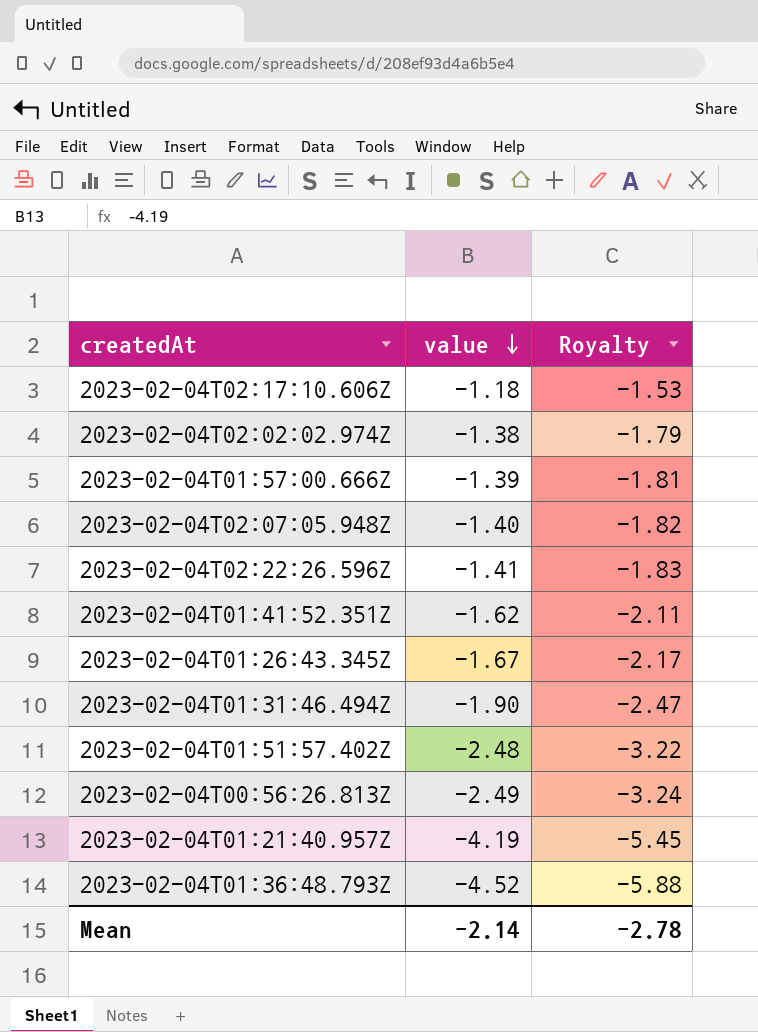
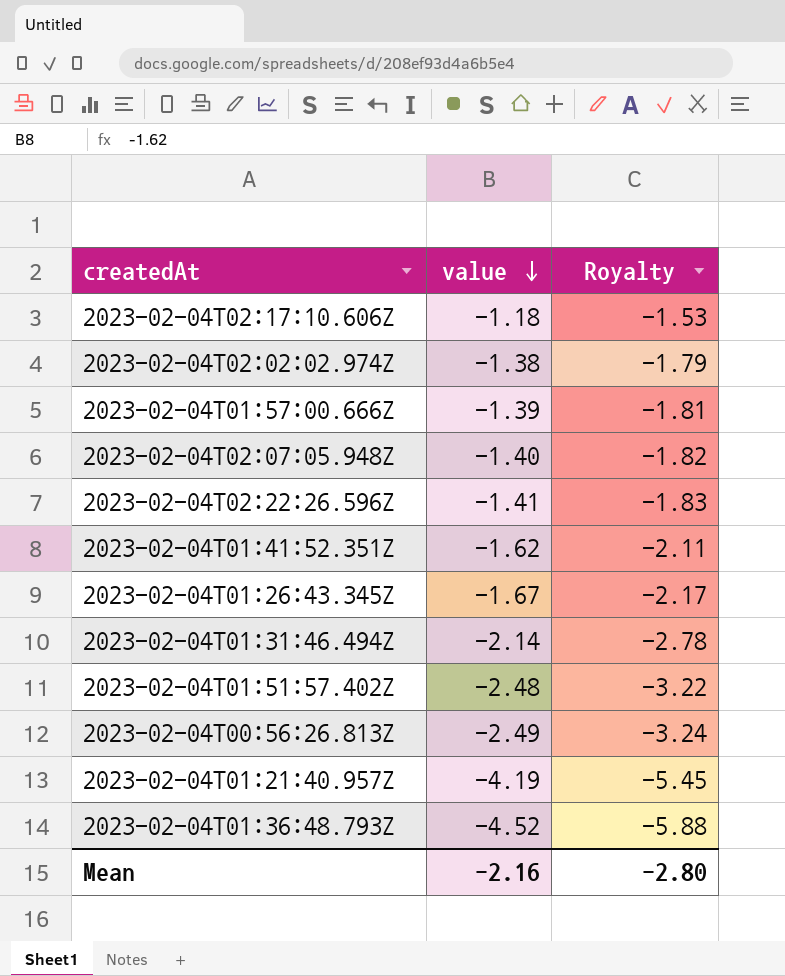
2023-02-04T01:31:46.494Z | value: -1.90 -> -2.14
2023-02-04T01:31:46.494Z | Royalty: -2.47 -> -2.78
Mean | value: -2.14 -> -2.16
Mean | Royalty: -2.78 -> -2.80

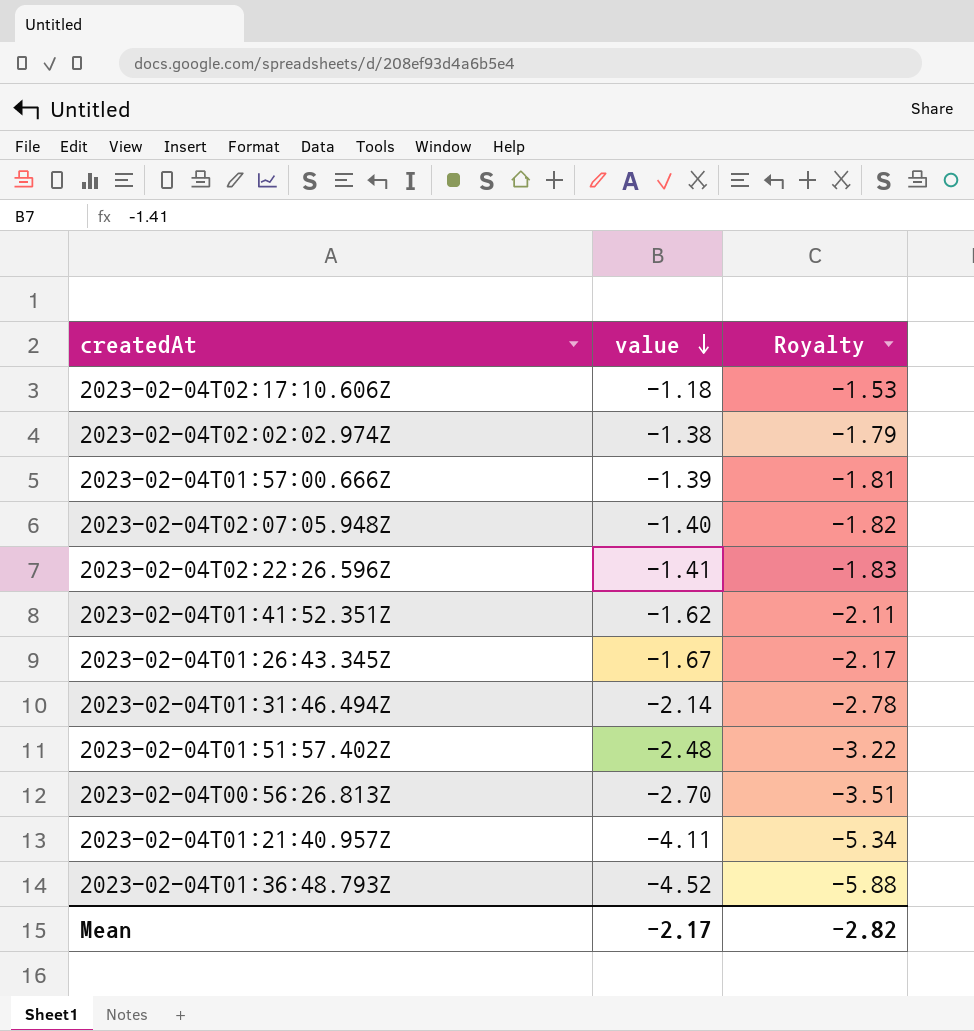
2023-02-04T00:56:26.813Z | value: -2.49 -> -2.70
2023-02-04T00:56:26.813Z | Royalty: -3.24 -> -3.51
2023-02-04T01:21:40.957Z | value: -4.19 -> -4.11
2023-02-04T01:21:40.957Z | Royalty: -5.45 -> -5.34
Mean | value: -2.16 -> -2.17
Mean | Royalty: -2.80 -> -2.82

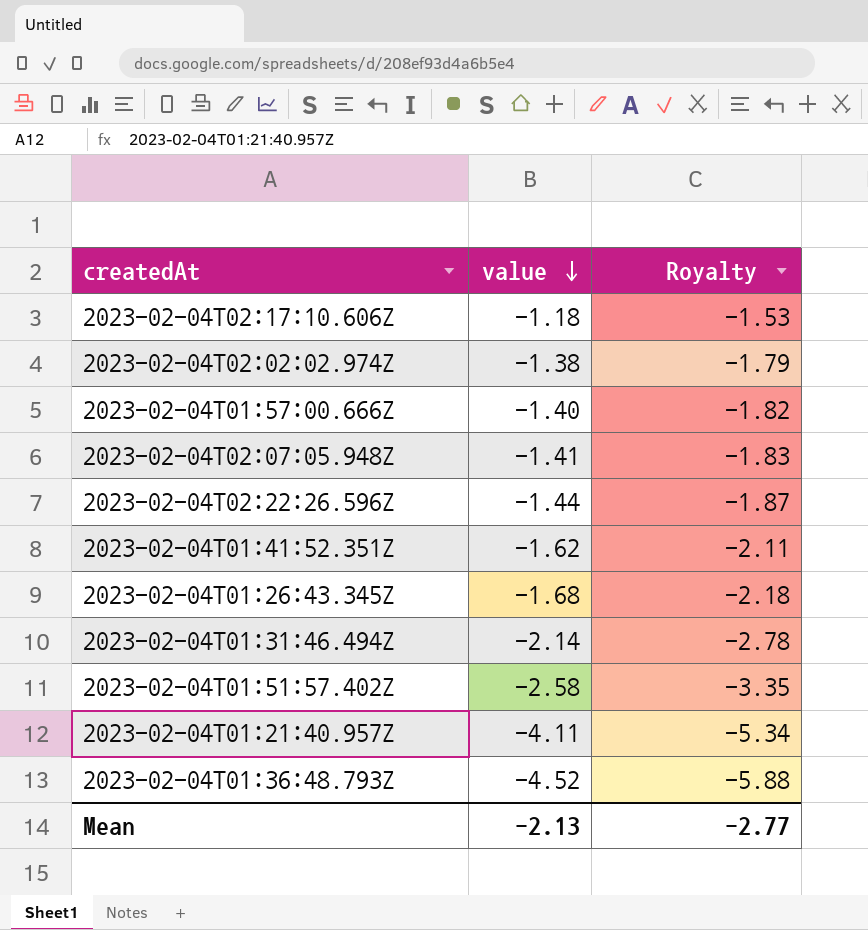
row 2023-02-04T00:56:26.813Z: -2.70 | -3.51 -> none
2023-02-04T01:57:00.666Z | value: -1.39 -> -1.40
2023-02-04T01:57:00.666Z | Royalty: -1.81 -> -1.82
2023-02-04T02:07:05.948Z | value: -1.40 -> -1.41
2023-02-04T02:07:05.948Z | Royalty: -1.82 -> -1.83
2023-02-04T02:22:26.596Z | value: -1.41 -> -1.44
2023-02-04T02:22:26.596Z | Royalty: -1.83 -> -1.87
2023-02-04T01:26:43.345Z | value: -1.67 -> -1.68
2023-02-04T01:26:43.345Z | Royalty: -2.17 -> -2.18
2023-02-04T01:51:57.402Z | value: -2.48 -> -2.58
2023-02-04T01:51:57.402Z | Royalty: -3.22 -> -3.35
Mean | value: -2.17 -> -2.13
Mean | Royalty: -2.82 -> -2.77

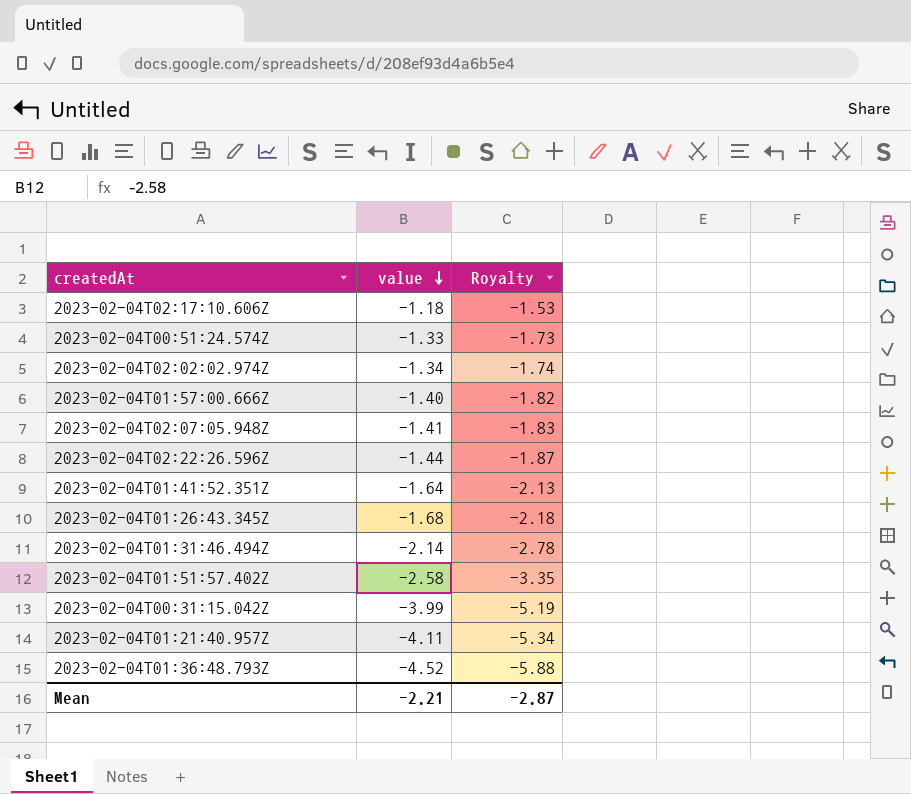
row 2023-02-04T00:51:24.574Z: none -> -1.33 | -1.73
2023-02-04T02:02:02.974Z | value: -1.38 -> -1.34
2023-02-04T02:02:02.974Z | Royalty: -1.79 -> -1.74
2023-02-04T01:41:52.351Z | value: -1.62 -> -1.64
2023-02-04T01:41:52.351Z | Royalty: -2.11 -> -2.13
row 2023-02-04T00:31:15.042Z: none -> -3.99 | -5.19
Mean | value: -2.13 -> -2.21
Mean | Royalty: -2.77 -> -2.87

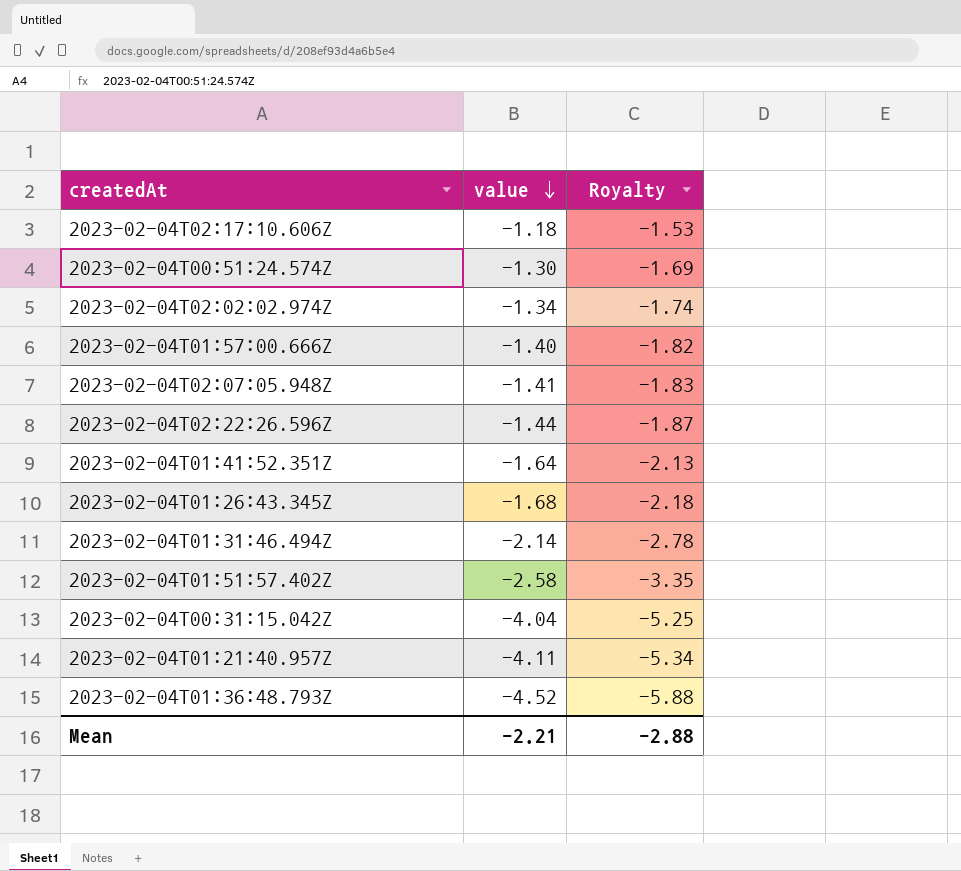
2023-02-04T00:51:24.574Z | value: -1.33 -> -1.30
2023-02-04T00:51:24.574Z | Royalty: -1.73 -> -1.69
2023-02-04T00:31:15.042Z | value: -3.99 -> -4.04
2023-02-04T00:31:15.042Z | Royalty: -5.19 -> -5.25
Mean | Royalty: -2.87 -> -2.88

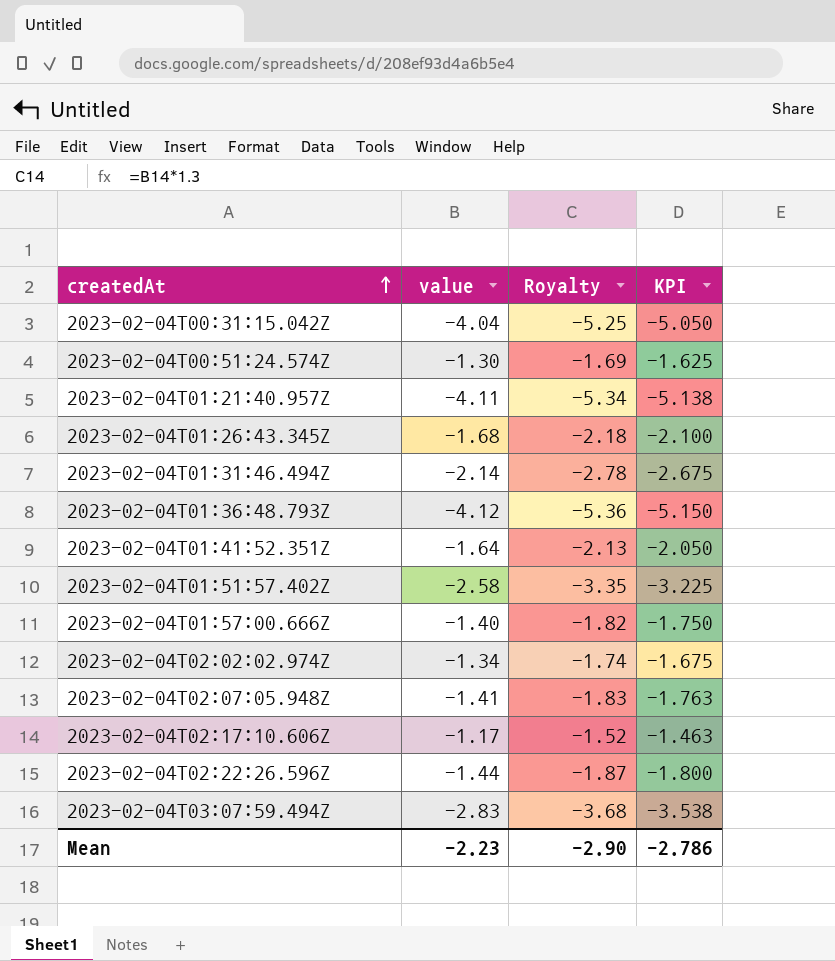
row order: value descending -> createdAt ascending
column KPI | formula: none -> [value] * 1.25
2023-02-04T01:36:48.793Z | value: -4.52 -> -4.12
2023-02-04T01:36:48.793Z | Royalty: -5.88 -> -5.36
2023-02-04T02:17:10.606Z | value: -1.18 -> -1.17
2023-02-04T02:17:10.606Z | Royalty: -1.53 -> -1.52
row 2023-02-04T03:07:59.494Z: none -> -2.83 | -3.68 | -3.538
Mean | value: -2.21 -> -2.23
Mean | Royalty: -2.88 -> -2.90

